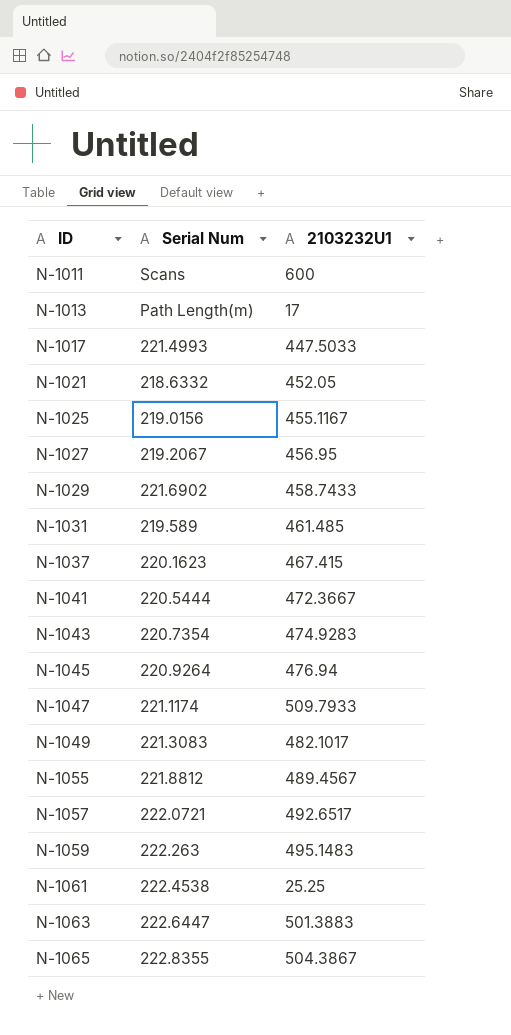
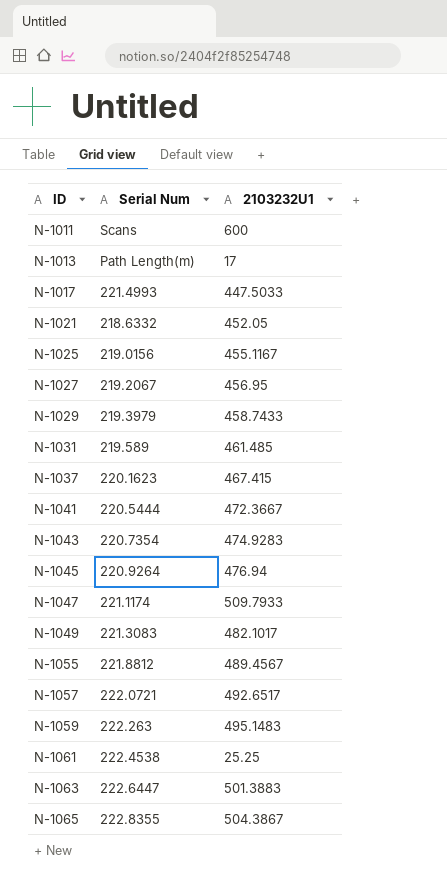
N-1029 | Serial Num: 221.6902 -> 219.3979

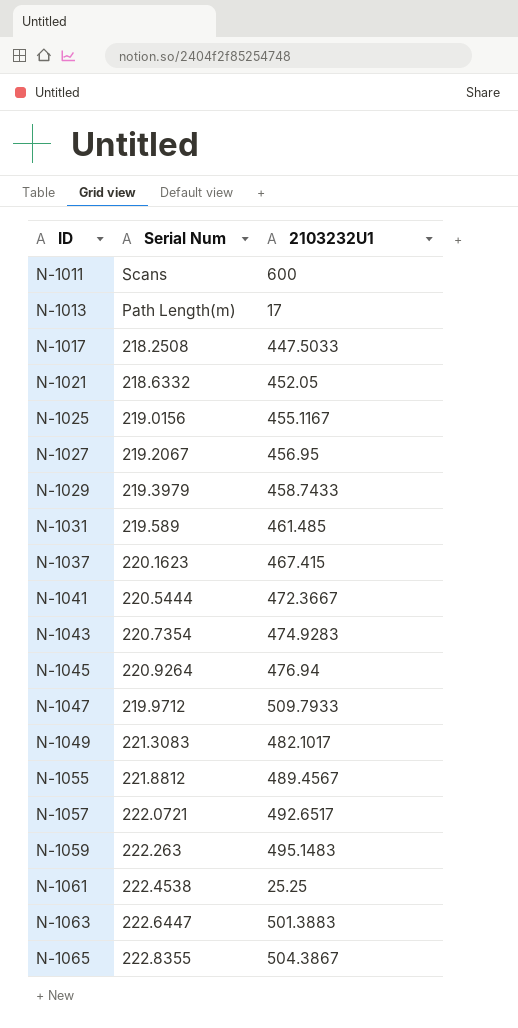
N-1017 | Serial Num: 221.4993 -> 218.2508
N-1047 | Serial Num: 221.1174 -> 219.9712

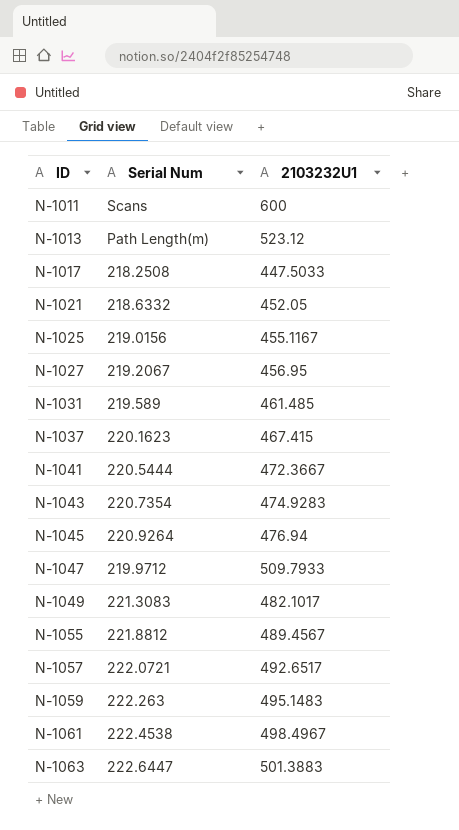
row N-1029: 219.3979 | 458.7433 -> none
row N-1065: 222.8355 | 504.3867 -> none
N-1013 | 2103232U1: 17 -> 523.12
N-1061 | 2103232U1: 25.25 -> 498.4967

